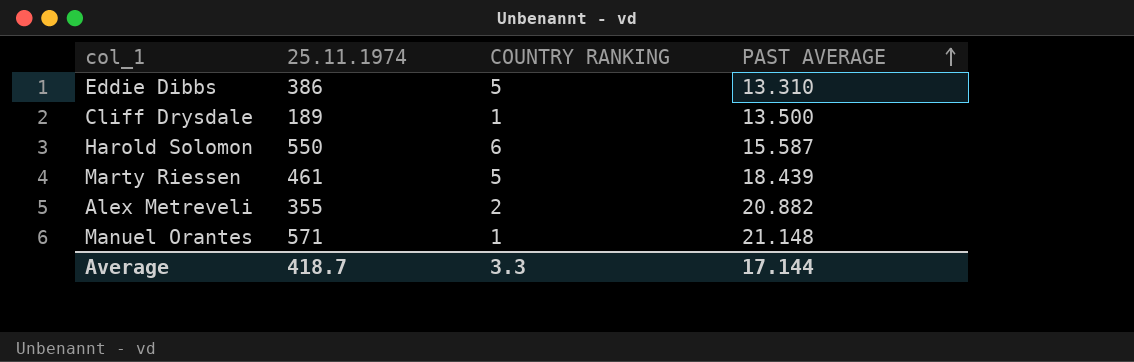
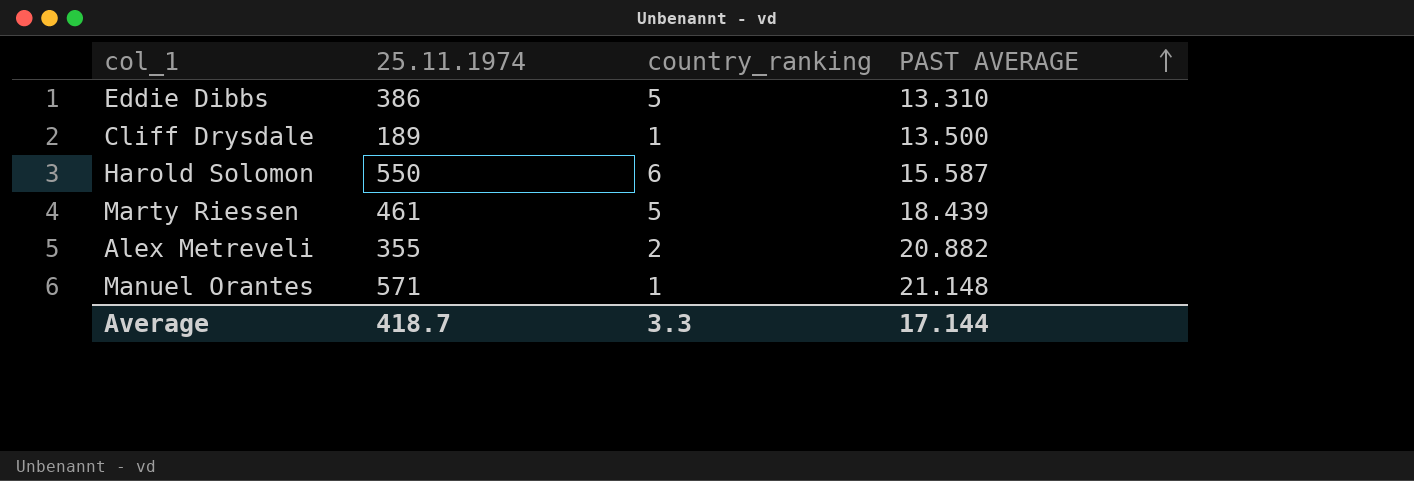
column name: COUNTRY RANKING -> country_ranking

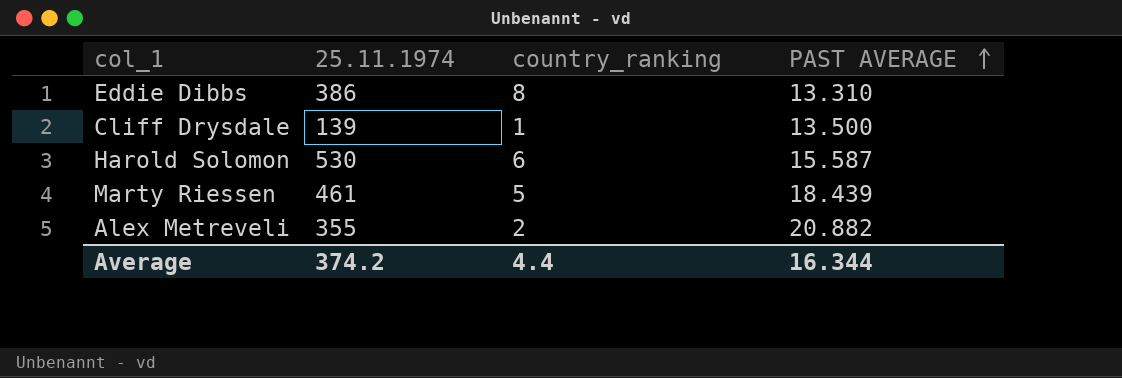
row Manuel Orantes: 571 | 1 | 21.148 -> none
Eddie Dibbs | country_ranking: 5 -> 8
Cliff Drysdale | 25.11.1974: 189 -> 139
Harold Solomon | 25.11.1974: 550 -> 530
Average | 25.11.1974: 418.7 -> 374.2
Average | country_ranking: 3.3 -> 4.4
Average | PAST AVERAGE: 17.144 -> 16.344

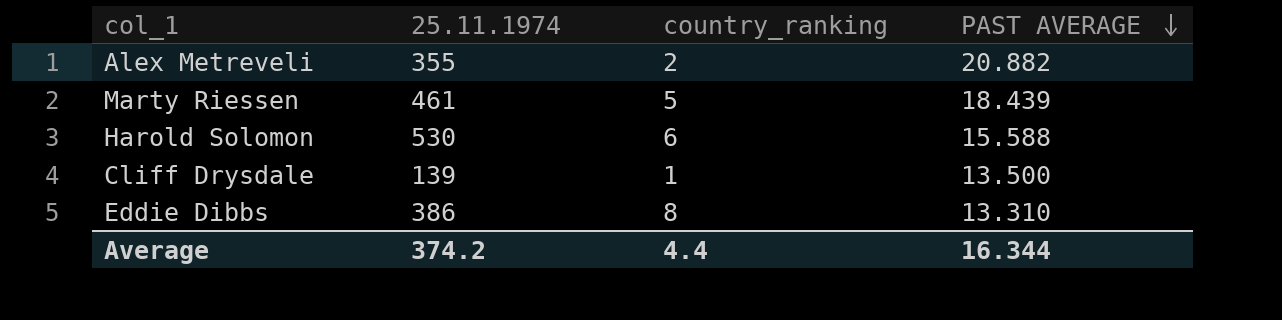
row order: PAST AVERAGE ascending -> PAST AVERAGE descending
Harold Solomon | PAST AVERAGE: 15.587 -> 15.588

